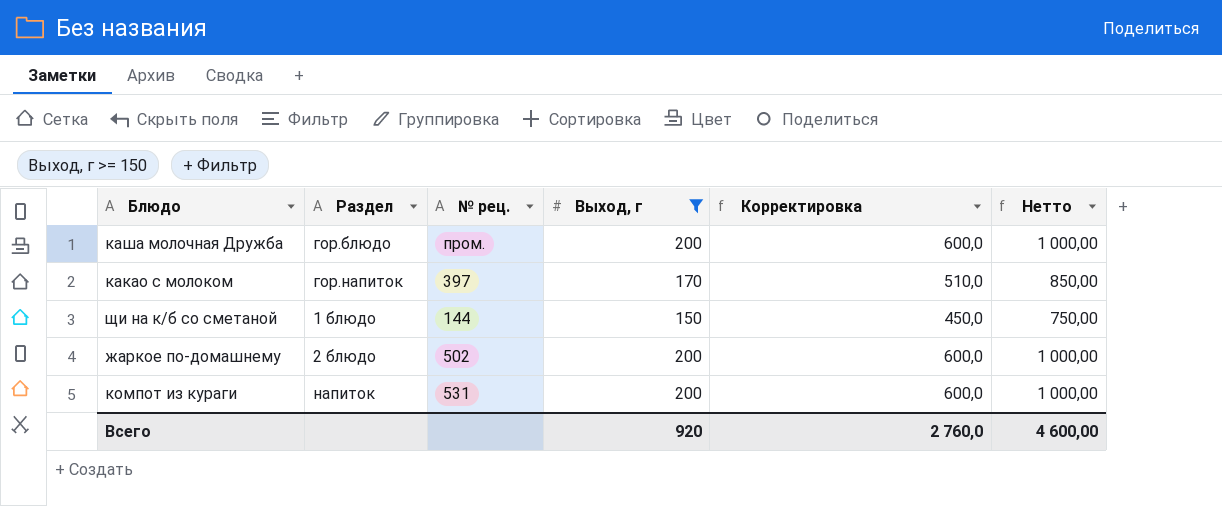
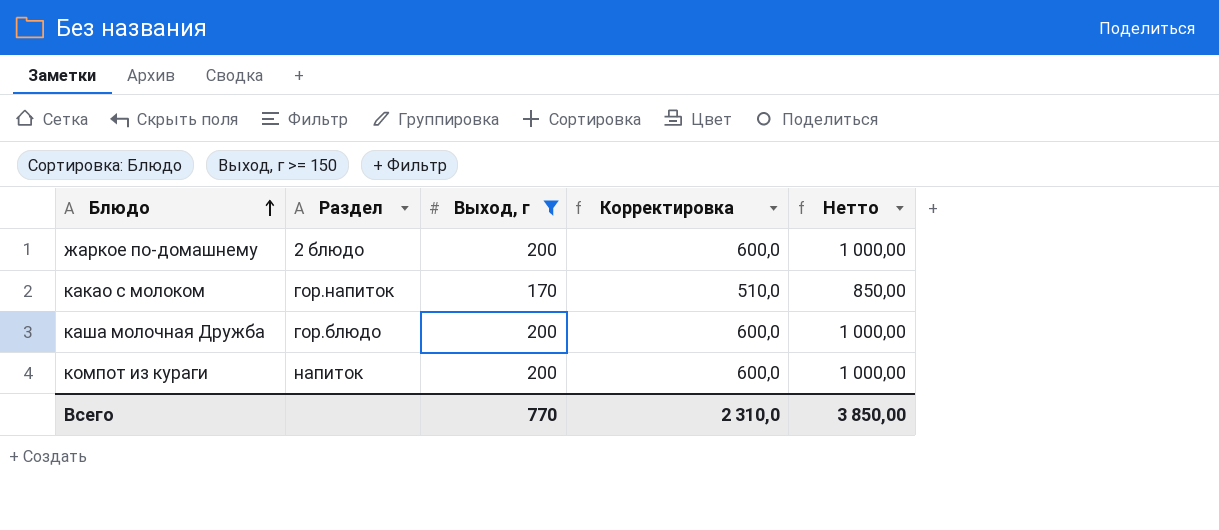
row order: none -> Блюдо ascending
column № рец. | position: 3 -> none
row щи на к/б со сметаной: 1 блюдо | 144 | 150 | 450,0 | 750,00 -> none
Всего | Выход, г: 920 -> 770
Всего | Корректировка: 2 760,0 -> 2 310,0
Всего | Нетто: 4 600,00 -> 3 850,00

